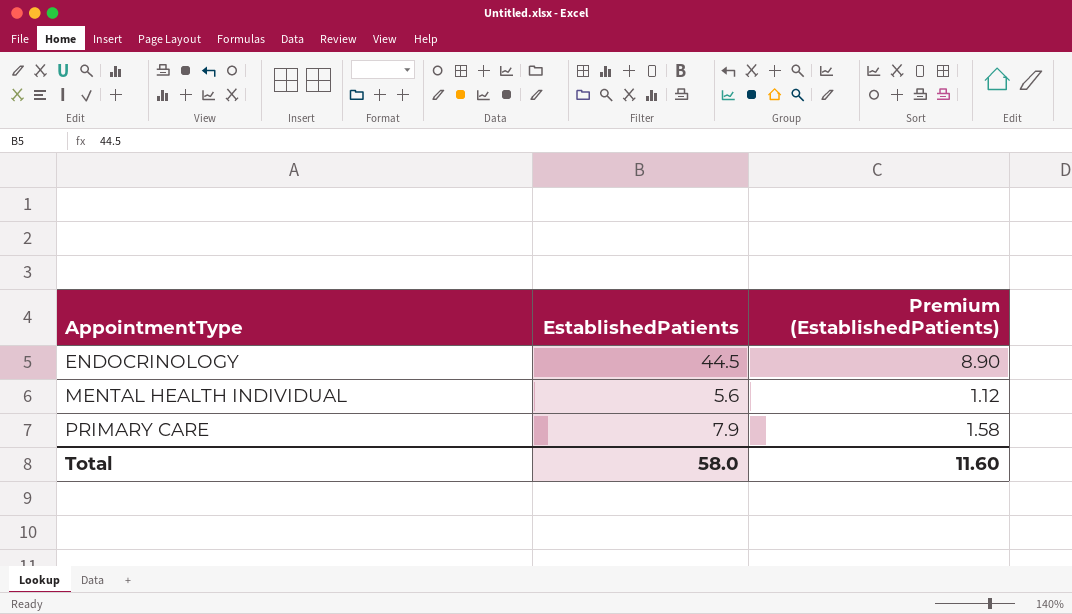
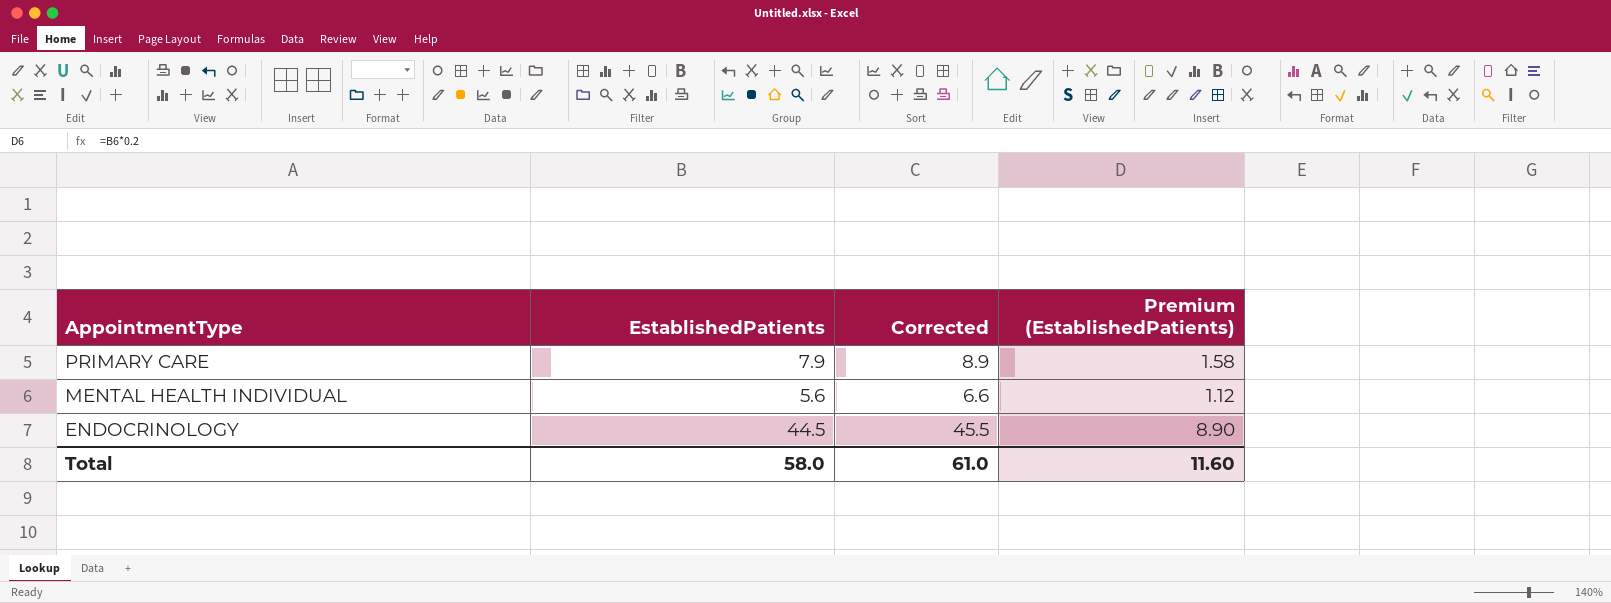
row order: AppointmentType ascending -> AppointmentType descending
column Corrected | formula: none -> [EstablishedPatients] + 1

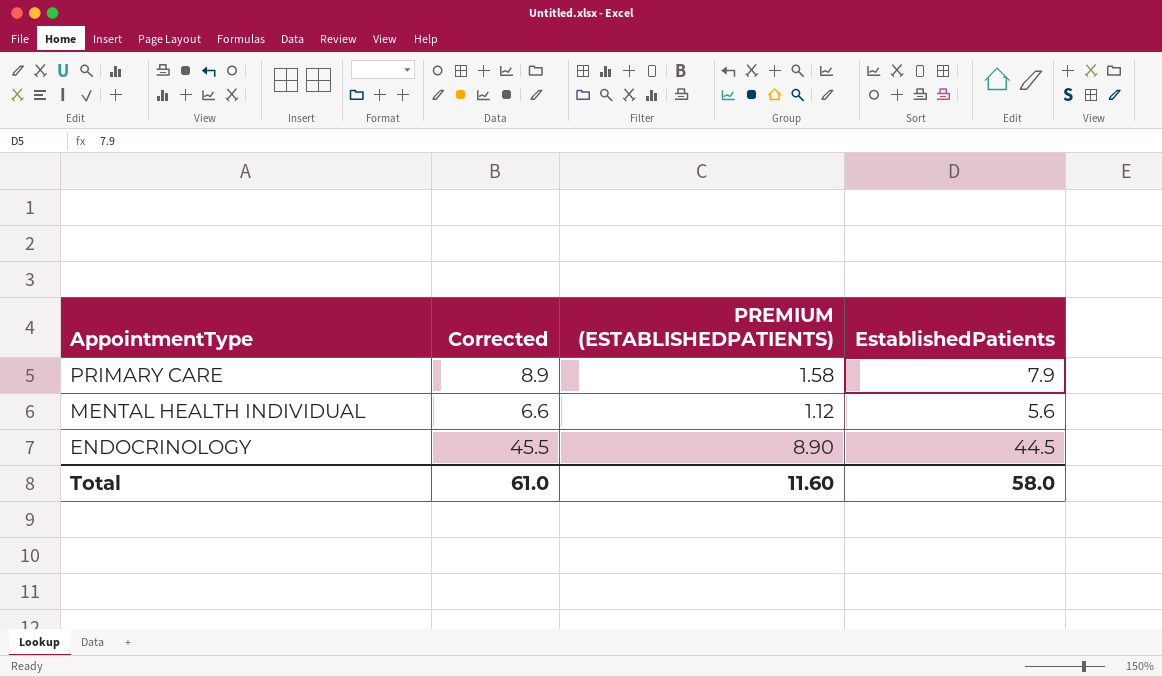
column name: Premium (EstablishedPatients) -> PREMIUM (ESTABLISHEDPATIENTS)
column EstablishedPatients | position: 2 -> 4

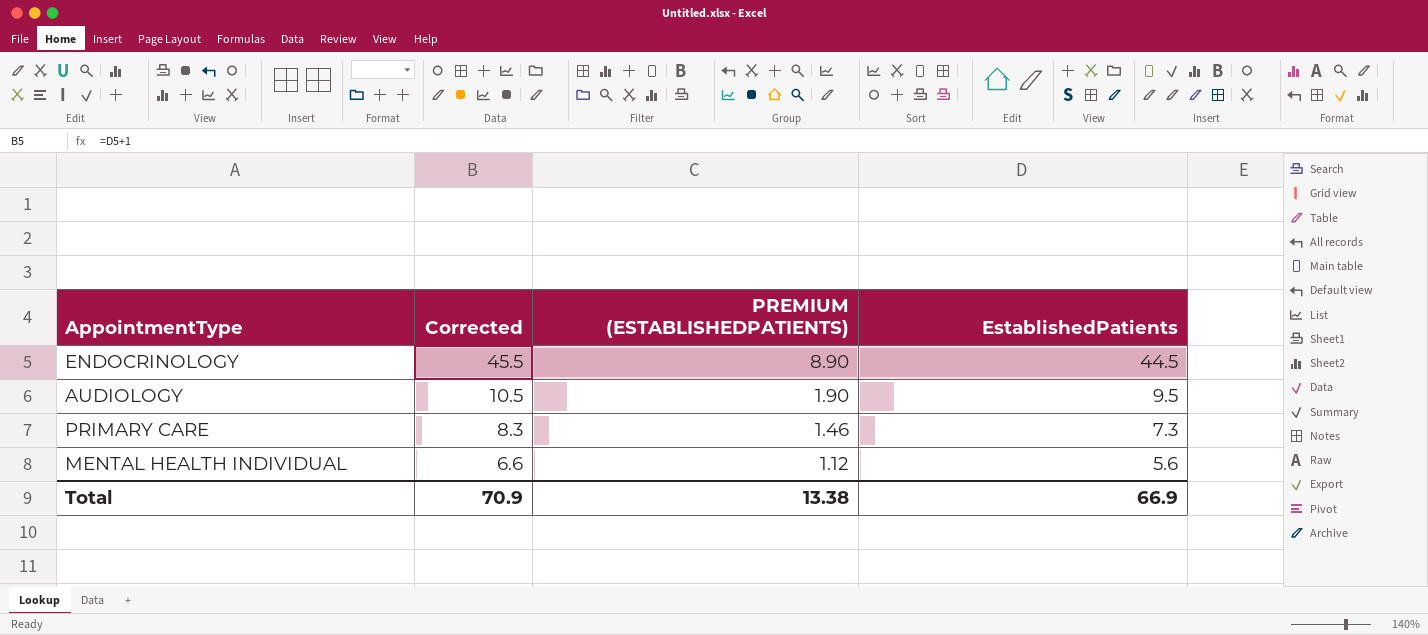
row order: AppointmentType descending -> Corrected descending
row AUDIOLOGY: none -> 10.5 | 1.90 | 9.5
PRIMARY CARE | Corrected: 8.9 -> 8.3
PRIMARY CARE | PREMIUM (ESTABLISHEDPATIENTS): 1.58 -> 1.46
PRIMARY CARE | EstablishedPatients: 7.9 -> 7.3
Total | Corrected: 61.0 -> 70.9
Total | PREMIUM (ESTABLISHEDPATIENTS): 11.60 -> 13.38
Total | EstablishedPatients: 58.0 -> 66.9

